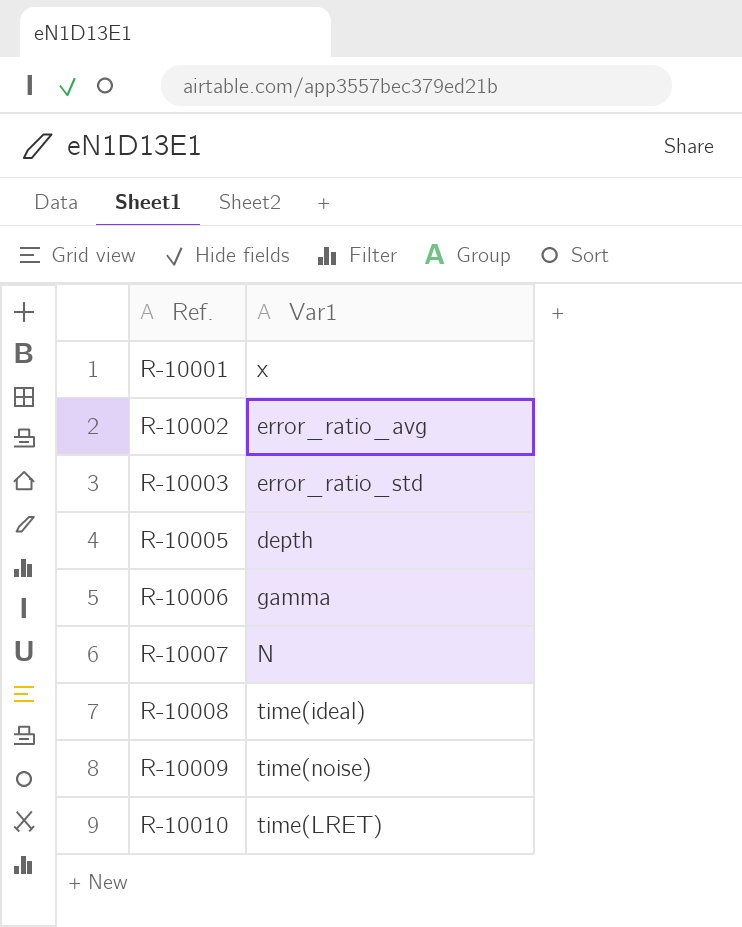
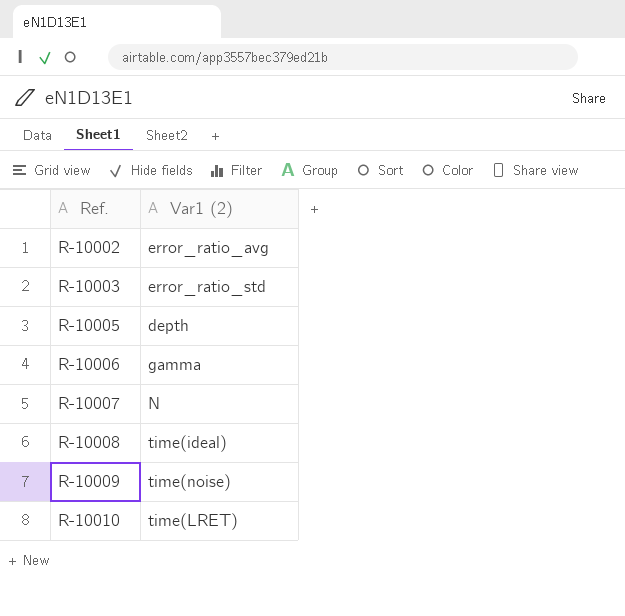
column name: Var1 -> Var1 (2)
row R-10001: x -> none

